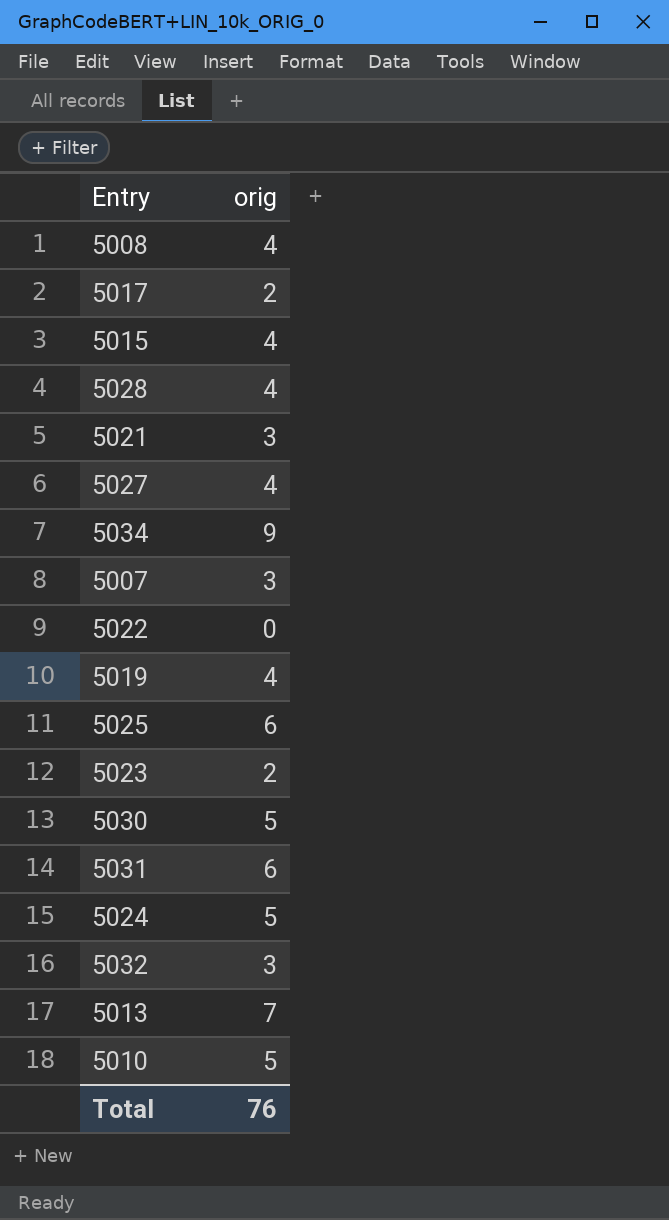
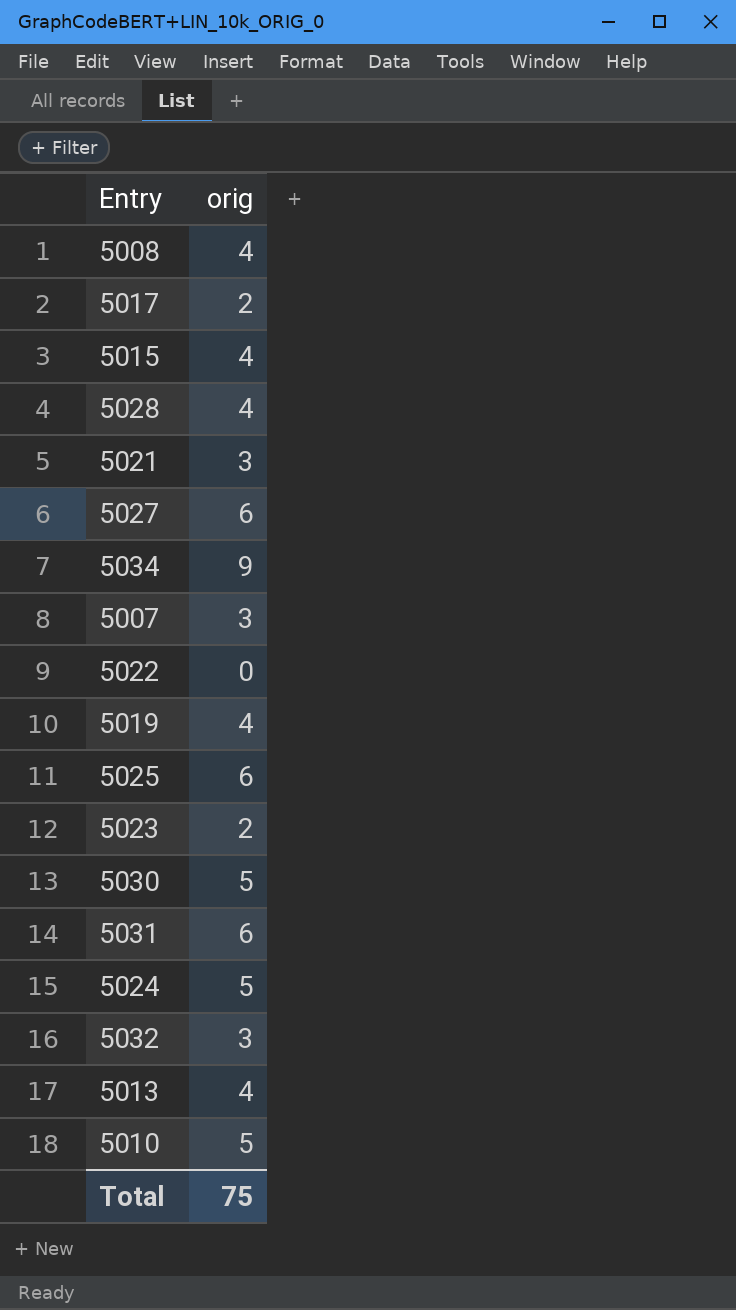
5027 | orig: 4 -> 6
5013 | orig: 7 -> 4
Total | orig: 76 -> 75

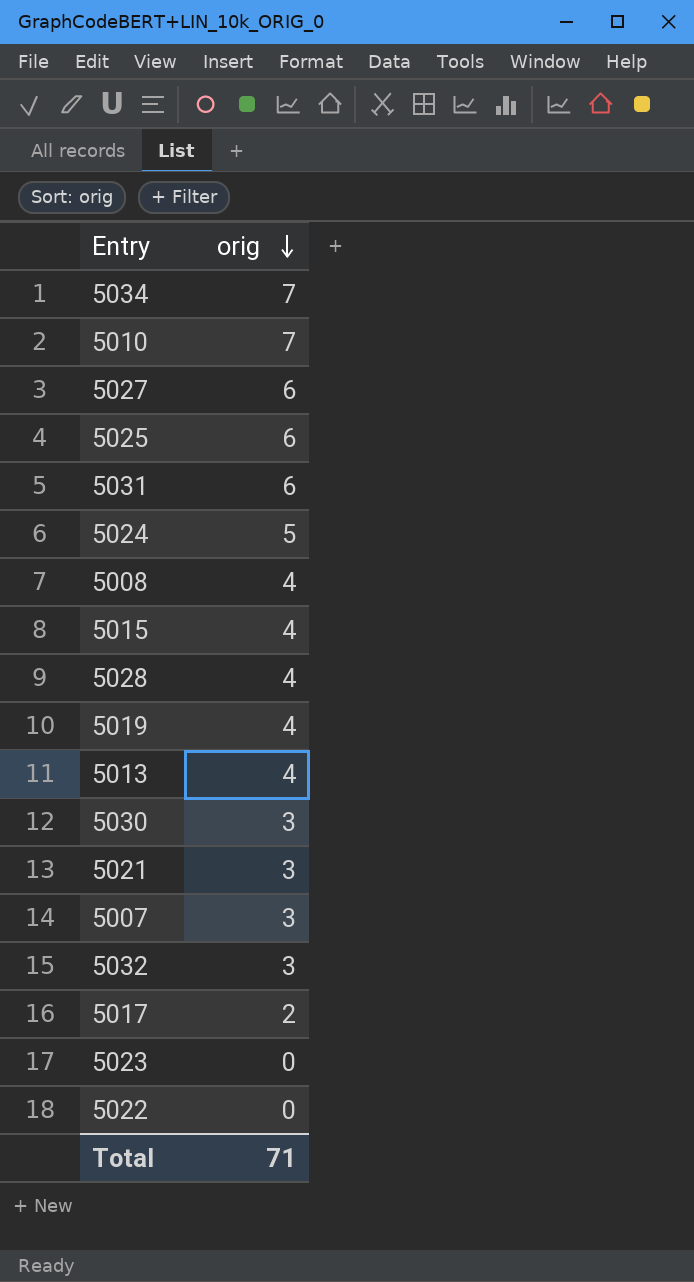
row order: none -> orig descending
5034 | orig: 9 -> 7
5010 | orig: 5 -> 7
5030 | orig: 5 -> 3
5023 | orig: 2 -> 0
Total | orig: 75 -> 71

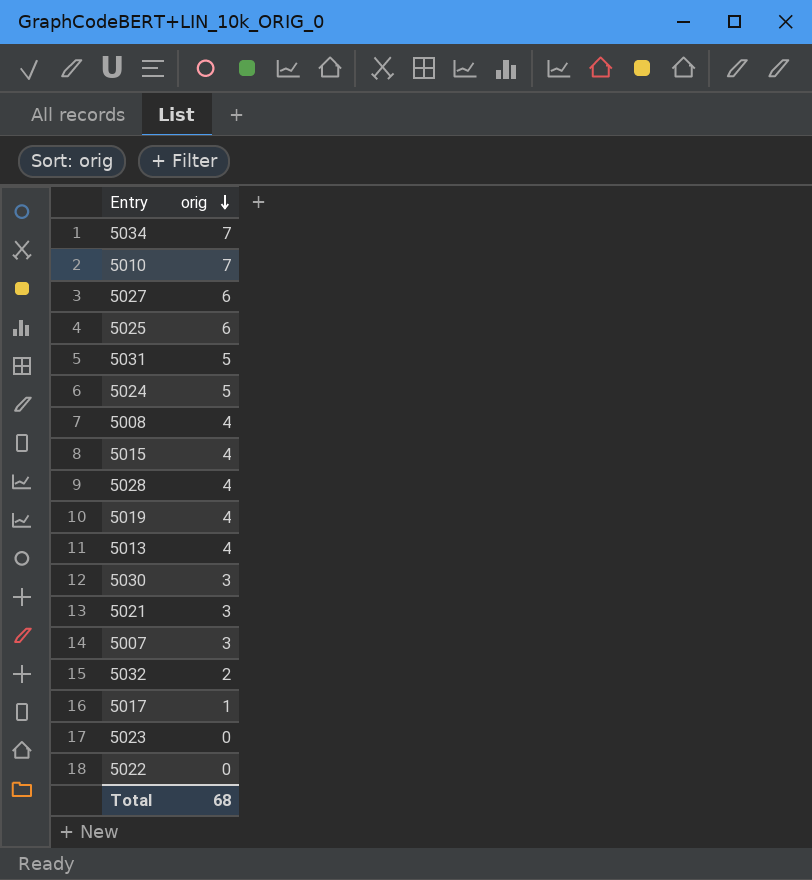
5031 | orig: 6 -> 5
5032 | orig: 3 -> 2
5017 | orig: 2 -> 1
Total | orig: 71 -> 68

